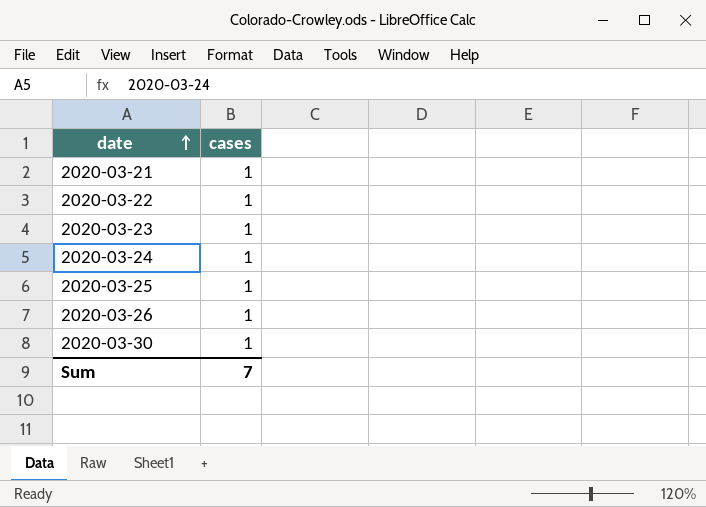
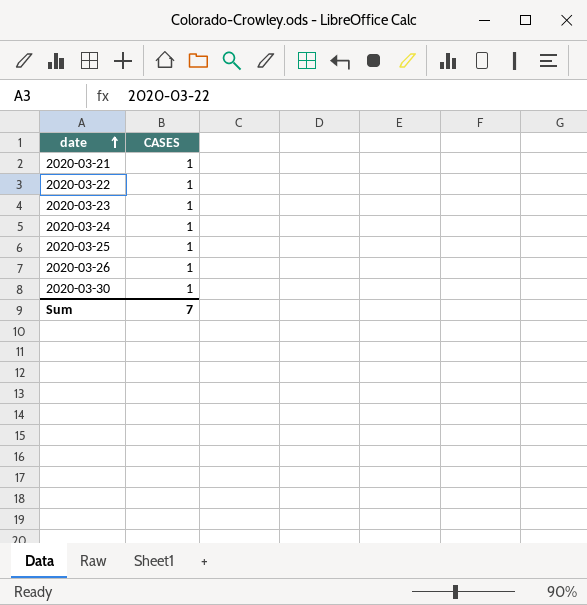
column name: cases -> CASES

